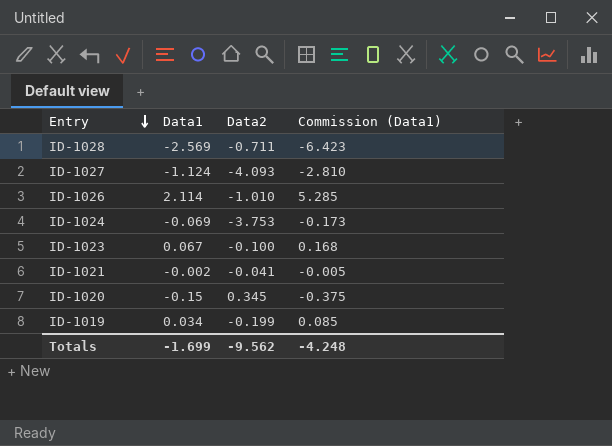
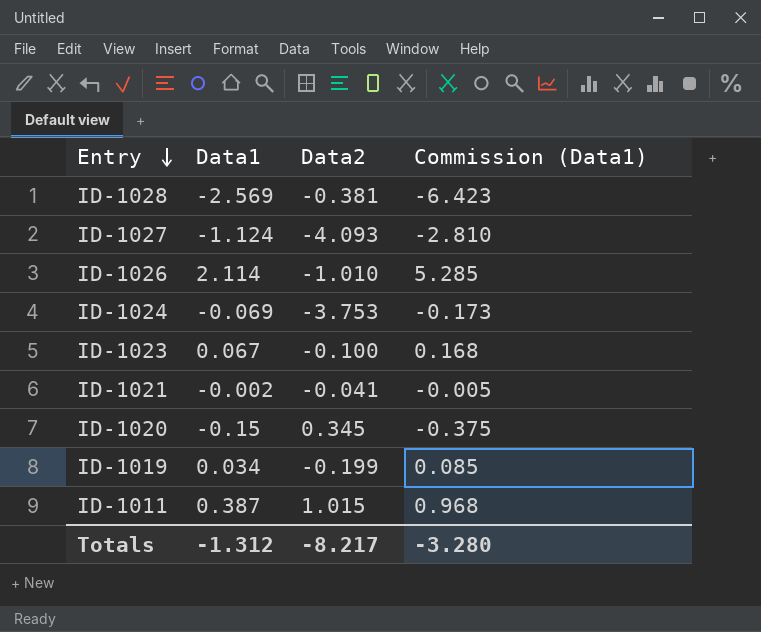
ID-1028 | Data2: -0.711 -> -0.381
row ID-1011: none -> 0.387 | 1.015 | 0.968
Totals | Data1: -1.699 -> -1.312
Totals | Data2: -9.562 -> -8.217
Totals | Commission (Data1): -4.248 -> -3.280

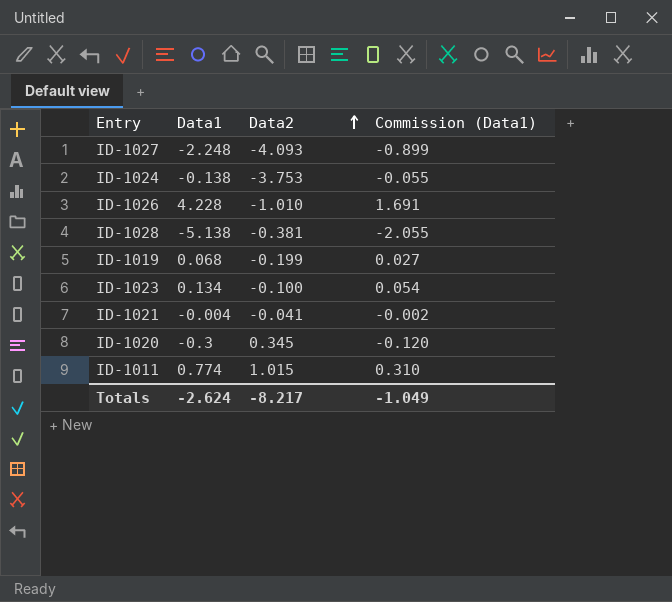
row order: Entry descending -> Data2 ascending
column Commission (Data1) | formula: [Data1] * 2.5 -> [Data1] * 0.4
ID-1027 | Data1: -1.124 -> -2.248
ID-1024 | Data1: -0.069 -> -0.138
ID-1026 | Data1: 2.114 -> 4.228
ID-1028 | Data1: -2.569 -> -5.138
ID-1019 | Data1: 0.034 -> 0.068
ID-1023 | Data1: 0.067 -> 0.134
ID-1021 | Data1: -0.002 -> -0.004
ID-1020 | Data1: -0.15 -> -0.3
ID-1011 | Data1: 0.387 -> 0.774
Totals | Data1: -1.312 -> -2.624
Totals | Commission (Data1): -3.280 -> -1.049

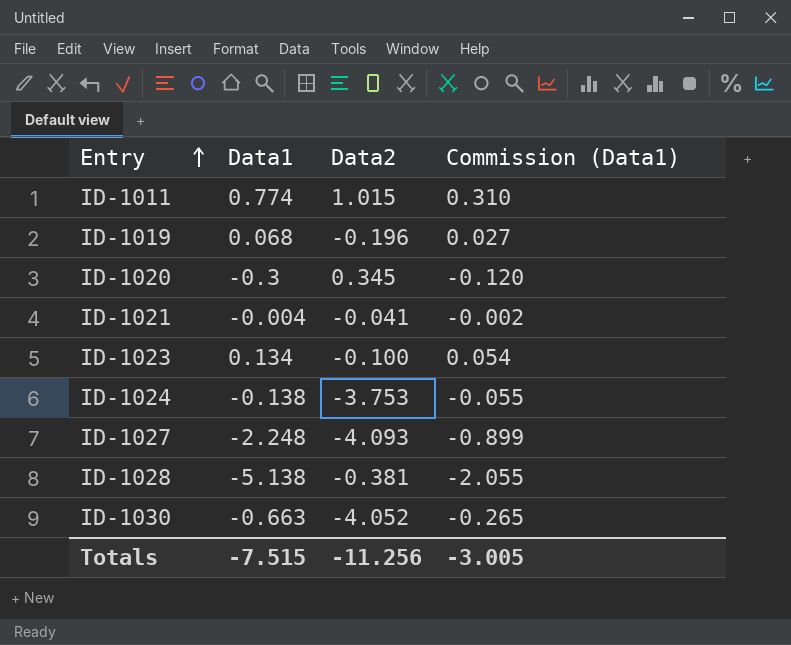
row order: Data2 ascending -> Entry ascending
row ID-1026: 4.228 | -1.010 | 1.691 -> none
ID-1019 | Data2: -0.199 -> -0.196
row ID-1030: none -> -0.663 | -4.052 | -0.265
Totals | Data1: -2.624 -> -7.515
Totals | Data2: -8.217 -> -11.256
Totals | Commission (Data1): -1.049 -> -3.005

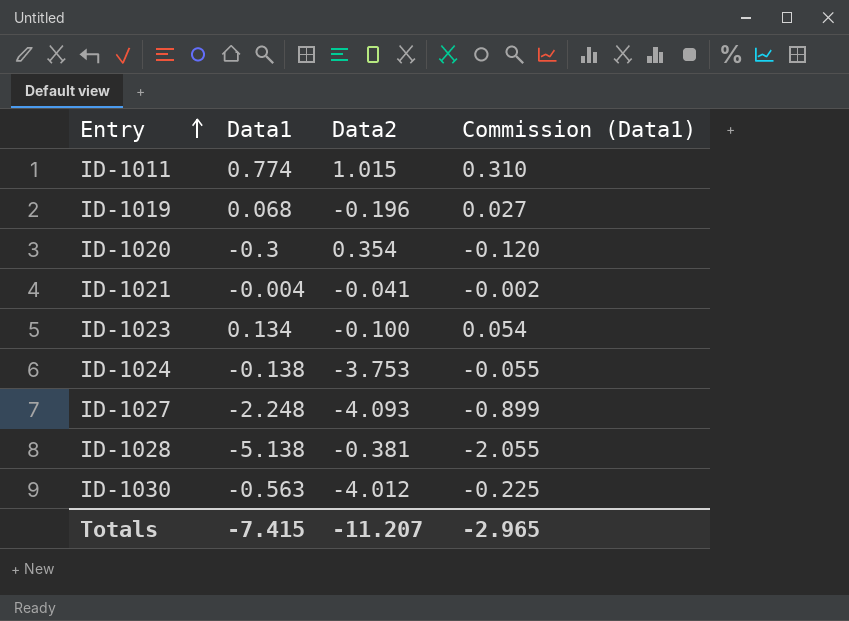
ID-1020 | Data2: 0.345 -> 0.354
ID-1030 | Data1: -0.663 -> -0.563
ID-1030 | Data2: -4.052 -> -4.012
ID-1030 | Commission (Data1): -0.265 -> -0.225
Totals | Data1: -7.515 -> -7.415
Totals | Data2: -11.256 -> -11.207
Totals | Commission (Data1): -3.005 -> -2.965

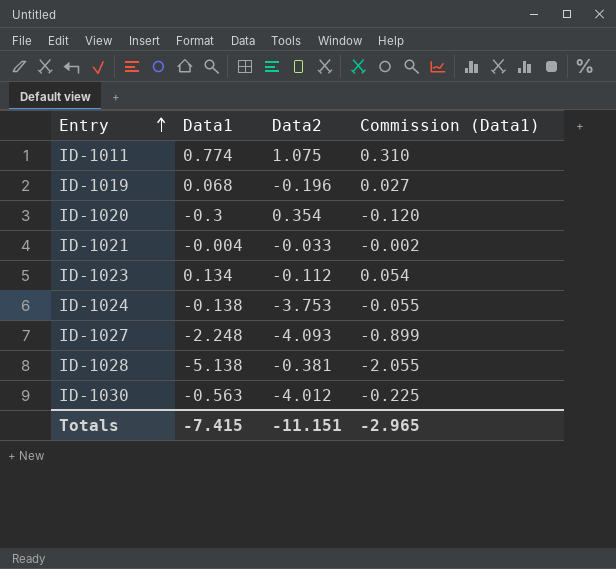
ID-1011 | Data2: 1.015 -> 1.075
ID-1021 | Data2: -0.041 -> -0.033
ID-1023 | Data2: -0.100 -> -0.112
Totals | Data2: -11.207 -> -11.151

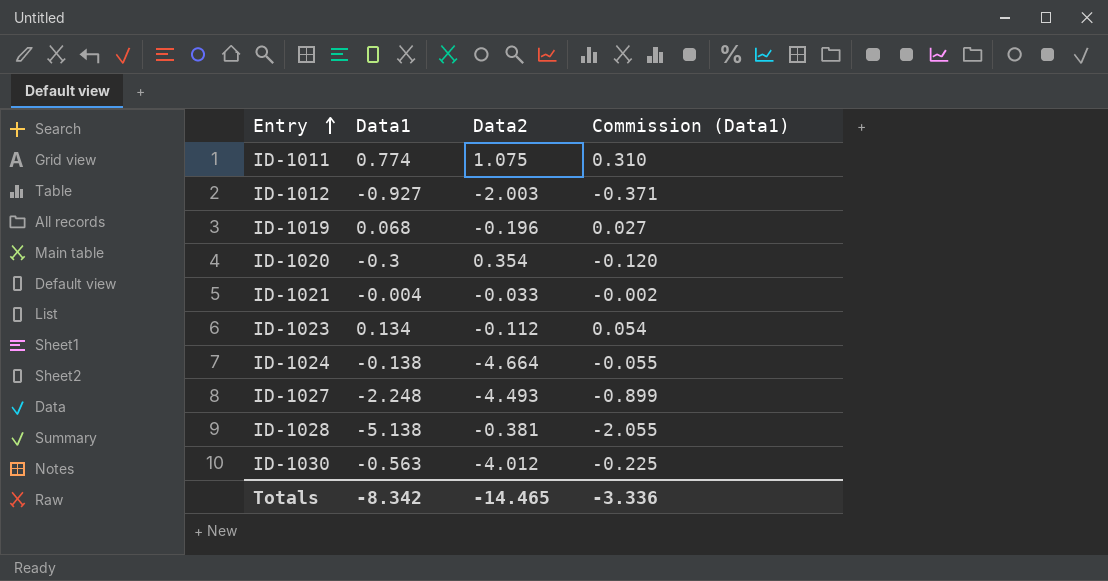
row ID-1012: none -> -0.927 | -2.003 | -0.371
ID-1024 | Data2: -3.753 -> -4.664
ID-1027 | Data2: -4.093 -> -4.493
Totals | Data1: -7.415 -> -8.342
Totals | Data2: -11.151 -> -14.465
Totals | Commission (Data1): -2.965 -> -3.336

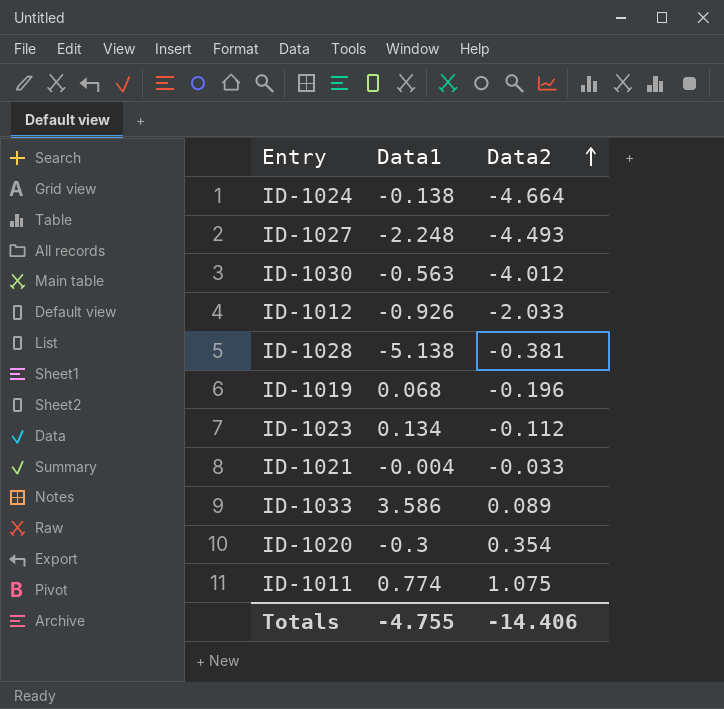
row order: Entry ascending -> Data2 ascending
column Commission (Data1) | formula: [Data1] * 0.4 -> none
ID-1012 | Data1: -0.927 -> -0.926
ID-1012 | Data2: -2.003 -> -2.033
row ID-1033: none -> 3.586 | 0.089
Totals | Data1: -8.342 -> -4.755
Totals | Data2: -14.465 -> -14.406

